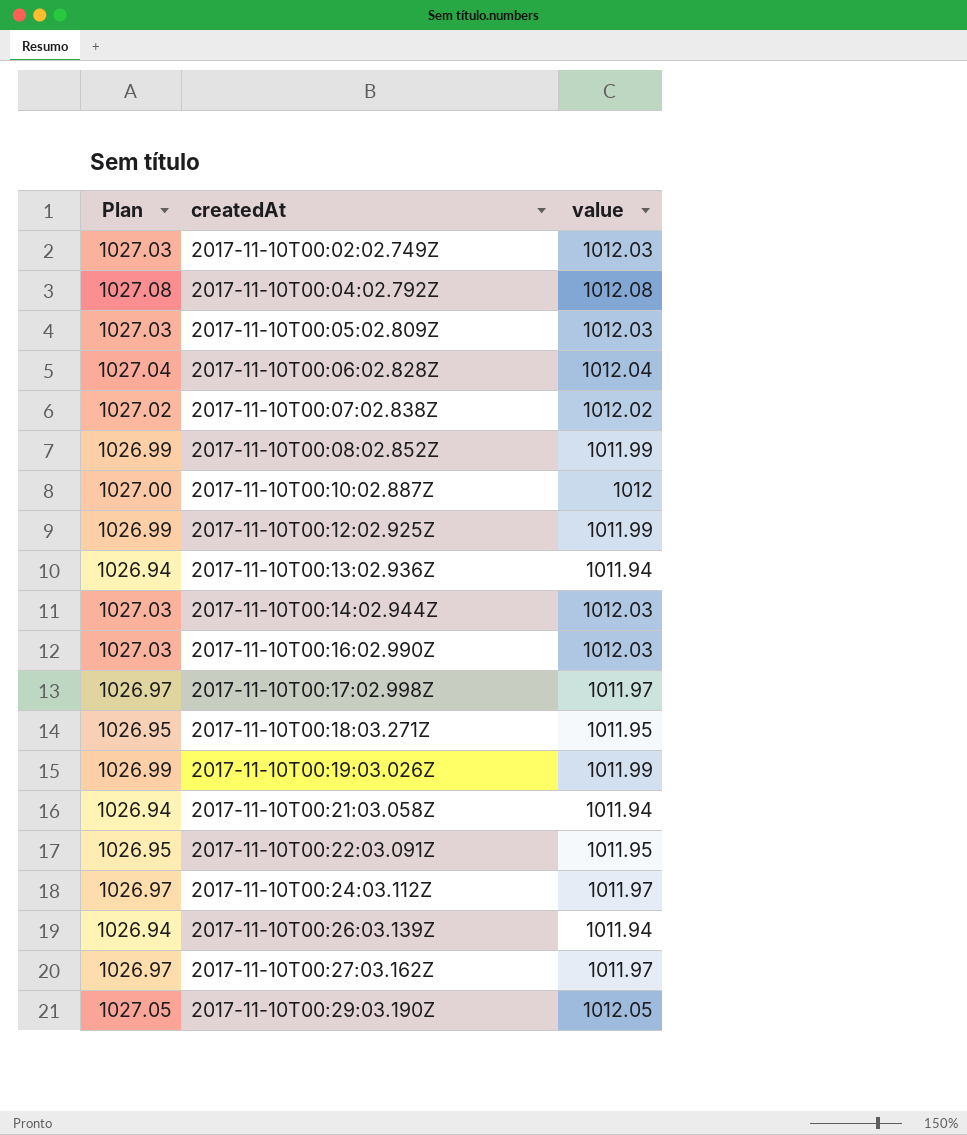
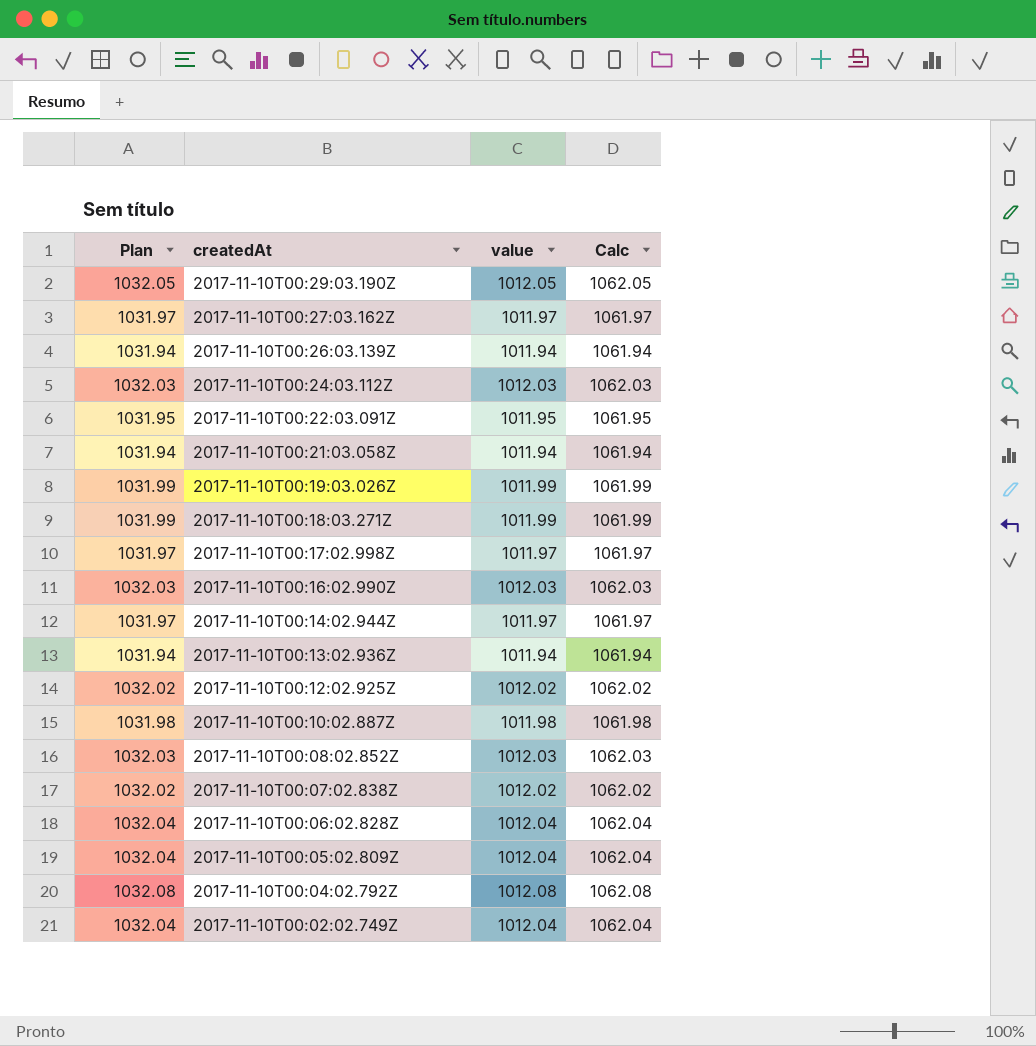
row order: createdAt ascending -> createdAt descending
column Plan | formula: [value] + 15 -> [value] + 20
column Calc | formula: none -> [value] + 50
2017-11-10T00:24:03.112Z | value: 1011.97 -> 1012.03
2017-11-10T00:18:03.271Z | value: 1011.95 -> 1011.99
2017-11-10T00:14:02.944Z | value: 1012.03 -> 1011.97
2017-11-10T00:12:02.925Z | value: 1011.99 -> 1012.02
2017-11-10T00:10:02.887Z | value: 1012 -> 1011.98
2017-11-10T00:08:02.852Z | value: 1011.99 -> 1012.03
2017-11-10T00:05:02.809Z | value: 1012.03 -> 1012.04
2017-11-10T00:02:02.749Z | value: 1012.03 -> 1012.04

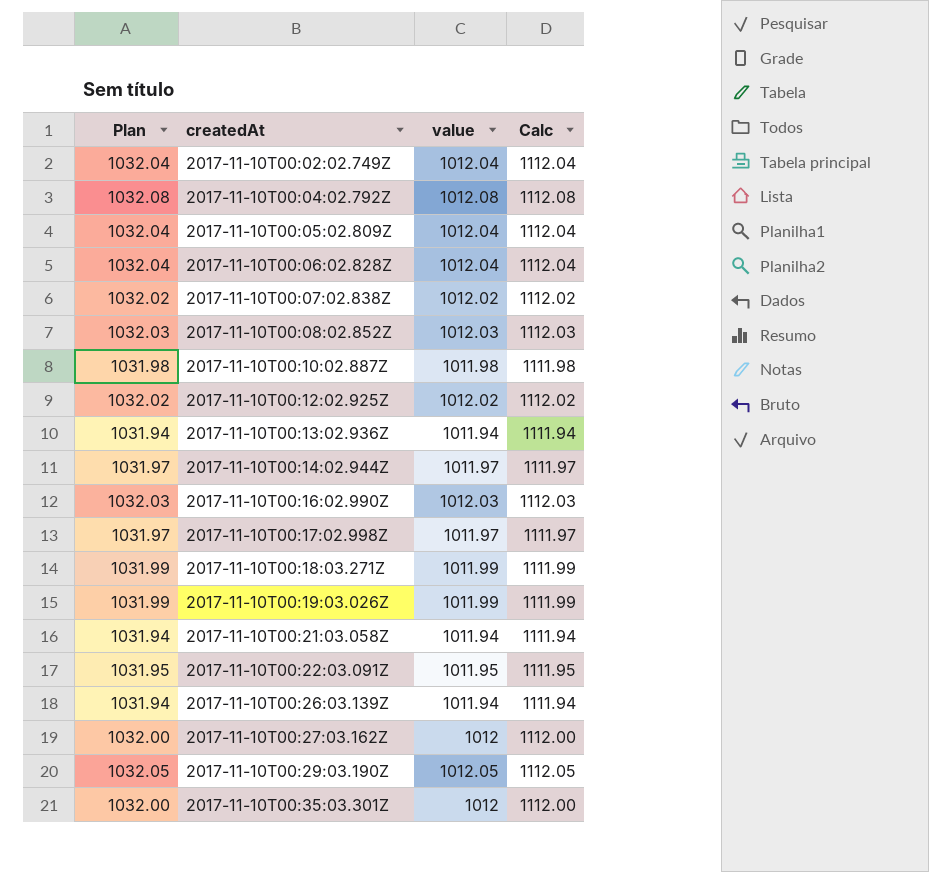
row order: createdAt descending -> createdAt ascending
column Calc | formula: [value] + 50 -> [value] + 100
row 2017-11-10T00:24:03.112Z: 1032.03 | 1012.03 | 1062.03 -> none
2017-11-10T00:27:03.162Z | Plan: 1031.97 -> 1032.00
2017-11-10T00:27:03.162Z | value: 1011.97 -> 1012
row 2017-11-10T00:35:03.301Z: none -> 1032.00 | 1012 | 1112.00

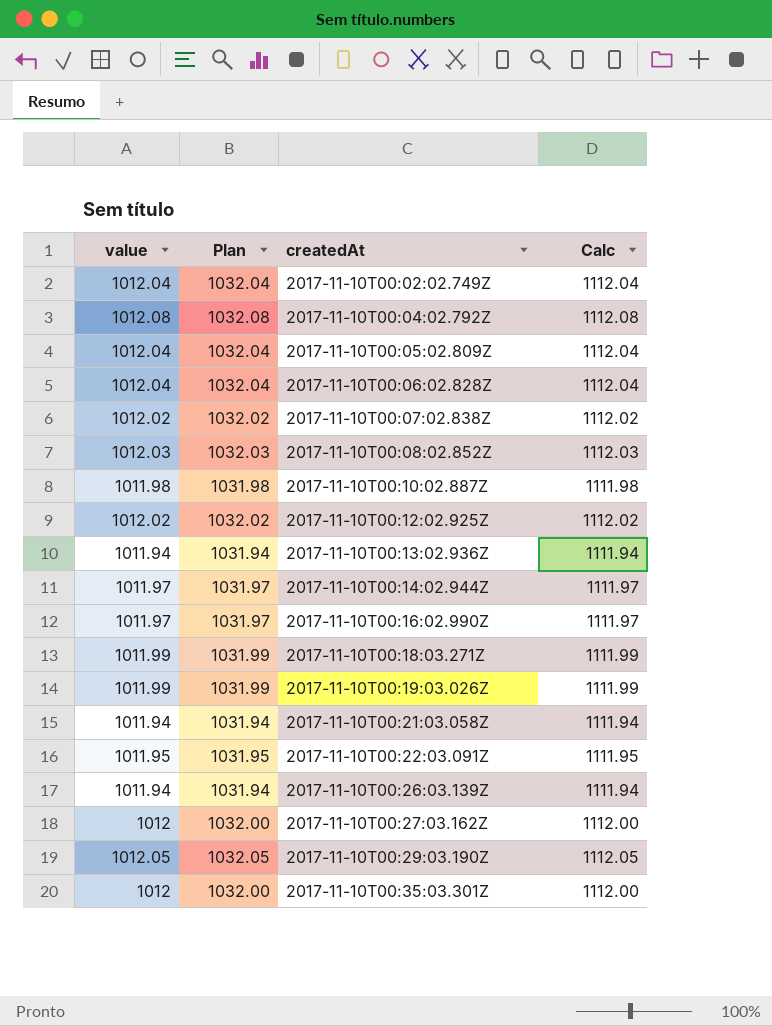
column value | position: 3 -> 1
row 2017-11-10T00:17:02.998Z: 1031.97 | 1011.97 | 1111.97 -> none
2017-11-10T00:16:02.990Z | value: 1012.03 -> 1011.97
2017-11-10T00:16:02.990Z | Plan: 1032.03 -> 1031.97
2017-11-10T00:16:02.990Z | Calc: 1112.03 -> 1111.97

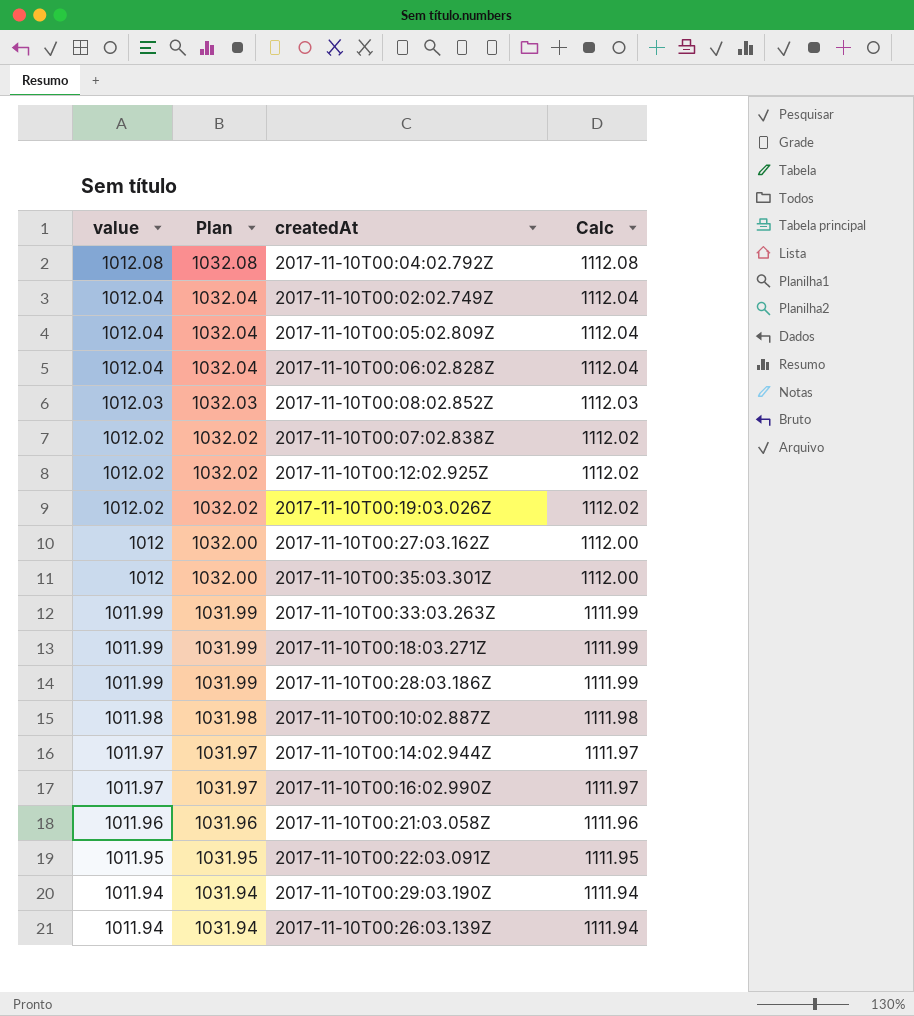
row order: createdAt ascending -> value descending
row 2017-11-10T00:13:02.936Z: 1011.94 | 1031.94 | 1111.94 -> none
2017-11-10T00:19:03.026Z | value: 1011.99 -> 1012.02
2017-11-10T00:19:03.026Z | Plan: 1031.99 -> 1032.02
2017-11-10T00:19:03.026Z | Calc: 1111.99 -> 1112.02
row 2017-11-10T00:33:03.263Z: none -> 1011.99 | 1031.99 | 1111.99
row 2017-11-10T00:28:03.186Z: none -> 1011.99 | 1031.99 | 1111.99
2017-11-10T00:21:03.058Z | value: 1011.94 -> 1011.96
2017-11-10T00:21:03.058Z | Plan: 1031.94 -> 1031.96
2017-11-10T00:21:03.058Z | Calc: 1111.94 -> 1111.96
2017-11-10T00:29:03.190Z | value: 1012.05 -> 1011.94
2017-11-10T00:29:03.190Z | Plan: 1032.05 -> 1031.94
2017-11-10T00:29:03.190Z | Calc: 1112.05 -> 1111.94

